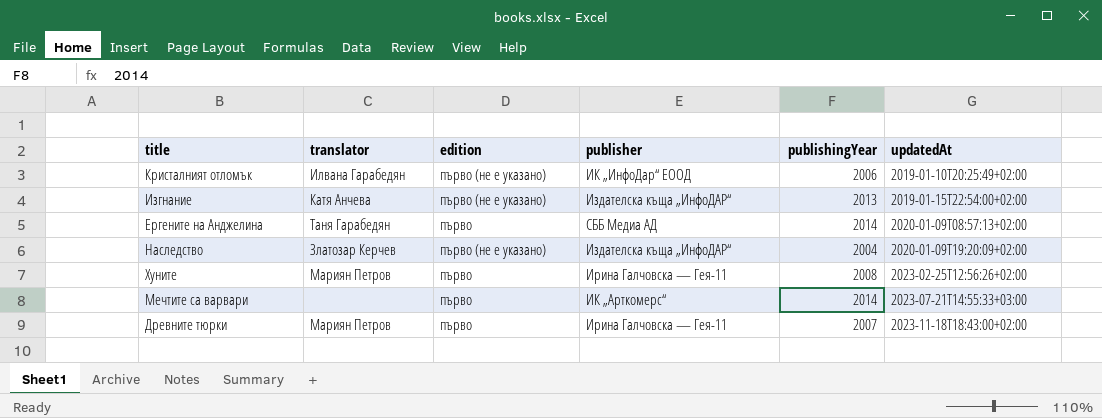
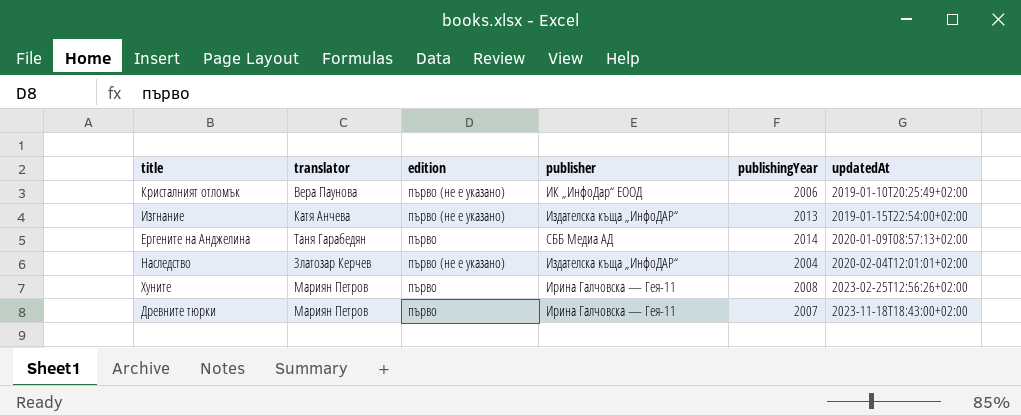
row Мечтите са варвари: none | първо | ИК „Арткомерс“ | 2014 | 2023-07-21T14:55:33+03:00 -> none
Кристалният отломък | translator: Илвана Гарабедян -> Вера Паунова
Наследство | updatedAt: 2020-01-09T19:20:09+02:00 -> 2020-02-04T12:01:01+02:00

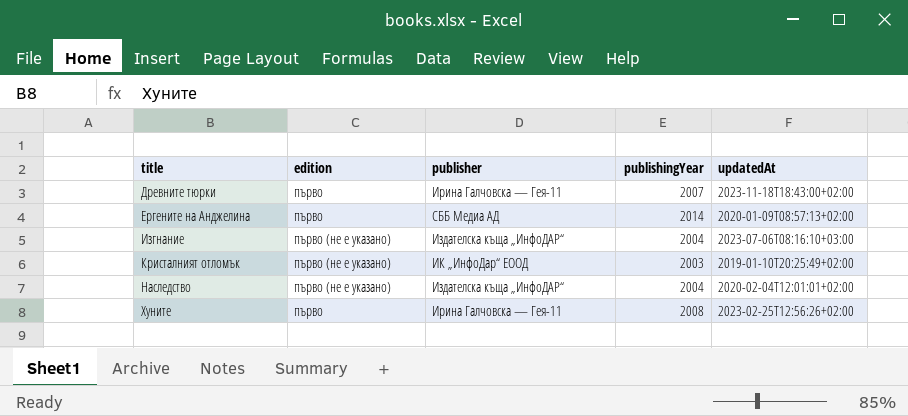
row order: updatedAt ascending -> title ascending
column translator | position: 2 -> none
Изгнание | publishingYear: 2013 -> 2004
Изгнание | updatedAt: 2019-01-15T22:54:00+02:00 -> 2023-07-06T08:16:10+03:00
Кристалният отломък | publishingYear: 2006 -> 2003

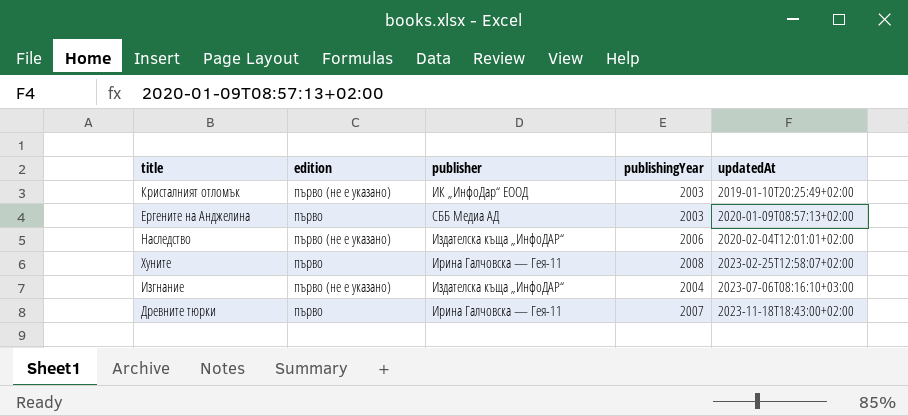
row order: title ascending -> updatedAt ascending
Ергените на Анджелина | publishingYear: 2014 -> 2003
Наследство | publishingYear: 2004 -> 2006
Хуните | updatedAt: 2023-02-25T12:56:26+02:00 -> 2023-02-25T12:58:07+02:00

